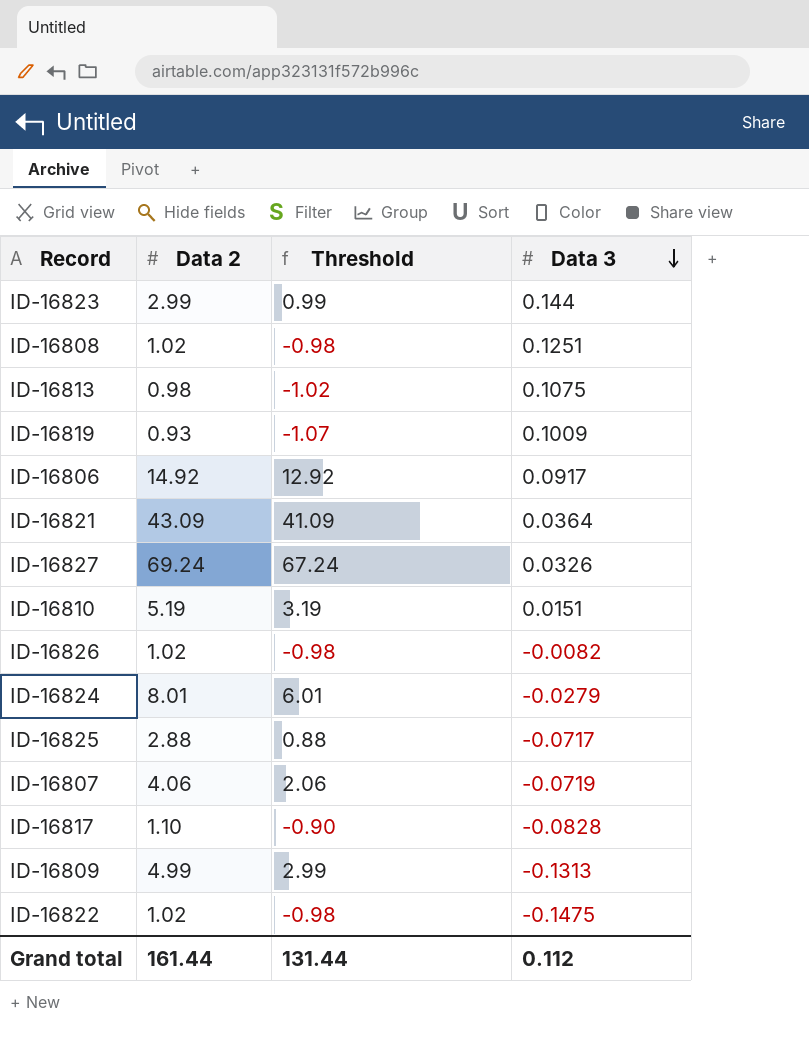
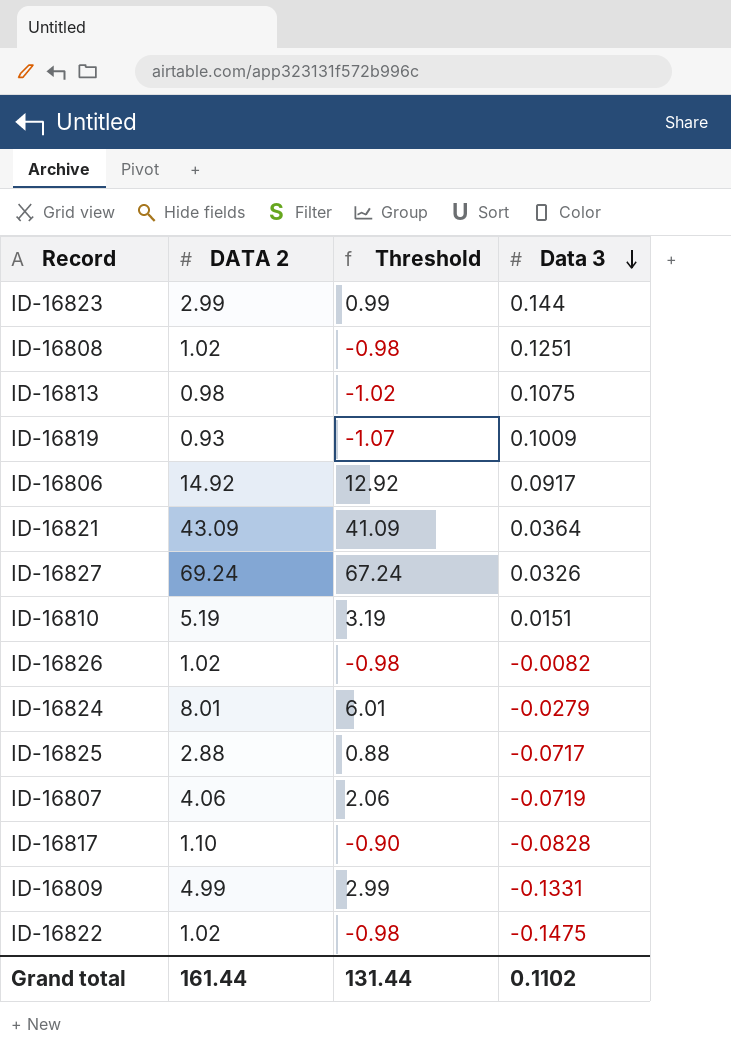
column name: Data 2 -> DATA 2
ID-16809 | Data 3: -0.1313 -> -0.1331
Grand total | Data 3: 0.112 -> 0.1102

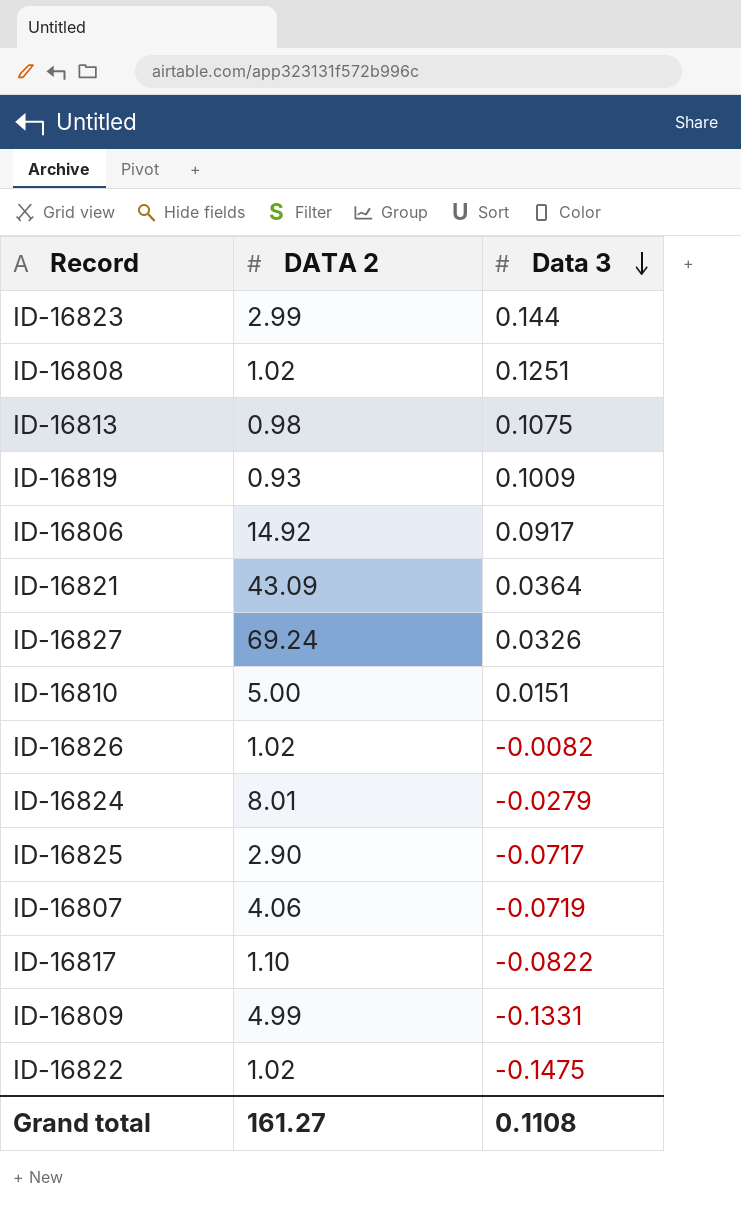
column Threshold | formula: [DATA 2] - 2 -> none
ID-16810 | DATA 2: 5.19 -> 5.00
ID-16825 | DATA 2: 2.88 -> 2.90
ID-16817 | Data 3: -0.0828 -> -0.0822
Grand total | DATA 2: 161.44 -> 161.27
Grand total | Data 3: 0.1102 -> 0.1108

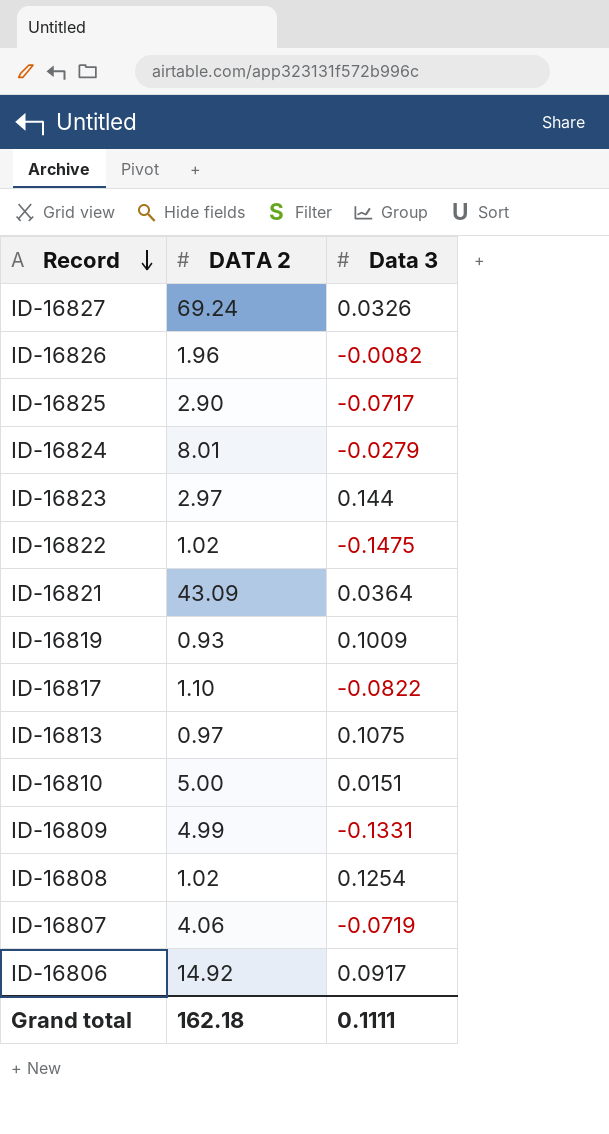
row order: Data 3 descending -> Record descending
ID-16826 | DATA 2: 1.02 -> 1.96
ID-16823 | DATA 2: 2.99 -> 2.97
ID-16813 | DATA 2: 0.98 -> 0.97
ID-16808 | Data 3: 0.1251 -> 0.1254
Grand total | DATA 2: 161.27 -> 162.18
Grand total | Data 3: 0.1108 -> 0.1111

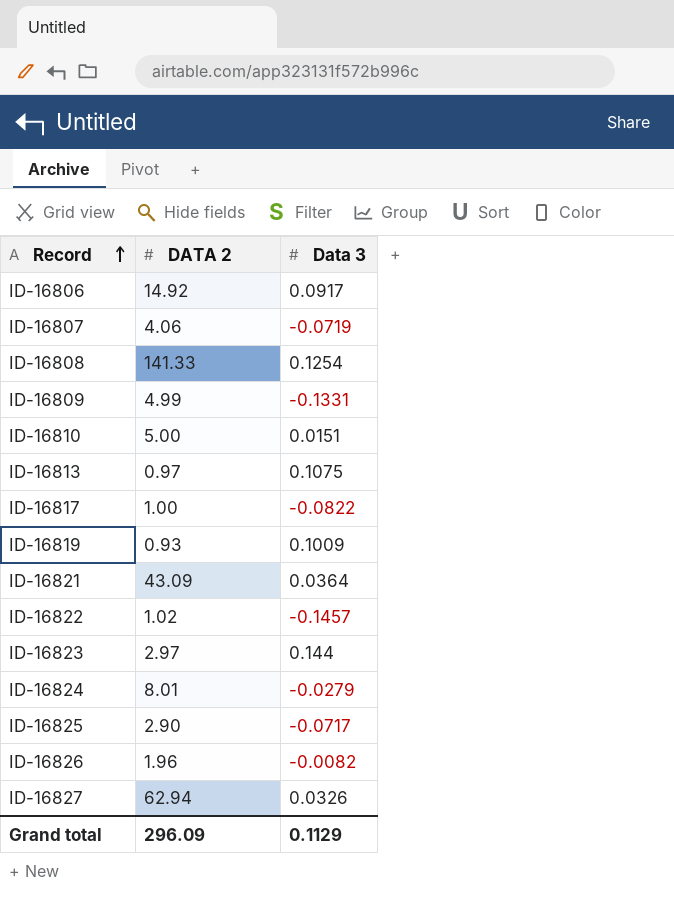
row order: Record descending -> Record ascending
ID-16808 | DATA 2: 1.02 -> 141.33
ID-16817 | DATA 2: 1.10 -> 1.00
ID-16822 | Data 3: -0.1475 -> -0.1457
ID-16827 | DATA 2: 69.24 -> 62.94
Grand total | DATA 2: 162.18 -> 296.09
Grand total | Data 3: 0.1111 -> 0.1129

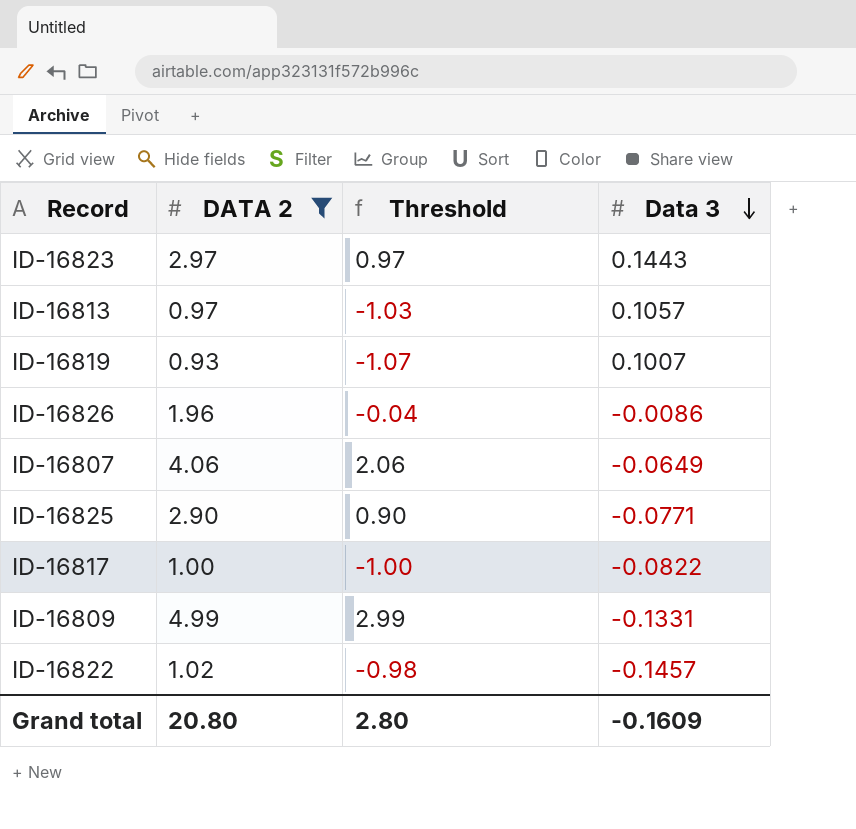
filter: none -> DATA 2 <= 4.99
row order: Record ascending -> Data 3 descending
column Threshold | formula: none -> [DATA 2] - 2
ID-16823 | Data 3: 0.144 -> 0.1443
ID-16813 | Data 3: 0.1075 -> 0.1057
ID-16819 | Data 3: 0.1009 -> 0.1007
ID-16826 | Data 3: -0.0082 -> -0.0086
ID-16807 | Data 3: -0.0719 -> -0.0649
ID-16825 | Data 3: -0.0717 -> -0.0771
Grand total | DATA 2: 296.09 -> 20.80
Grand total | Data 3: 0.1129 -> -0.1609

